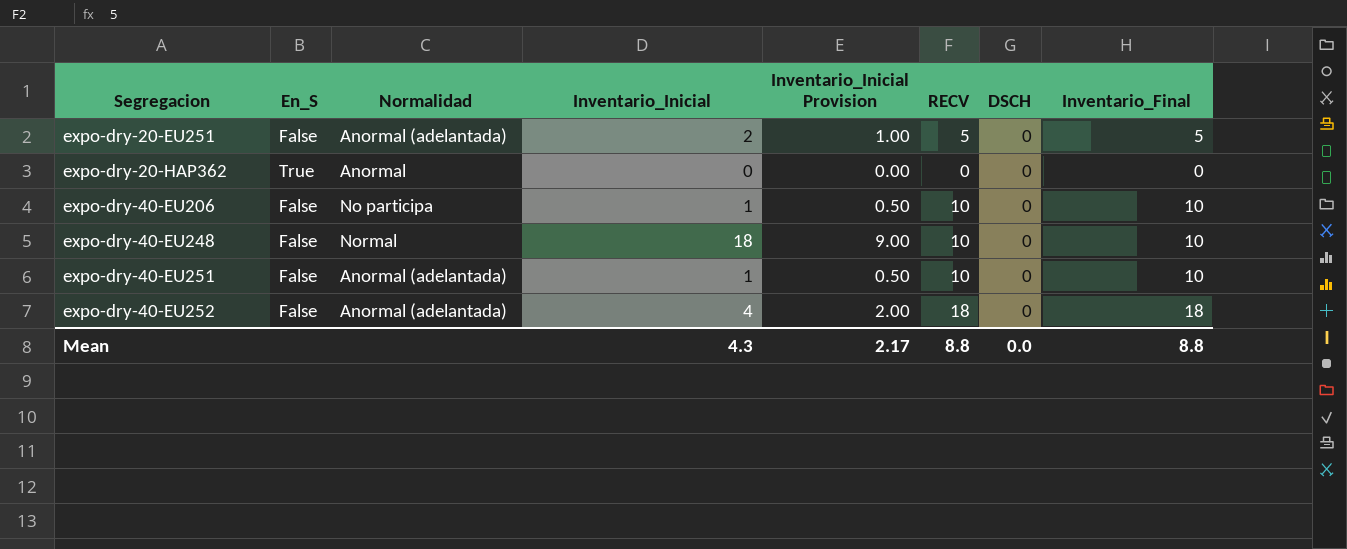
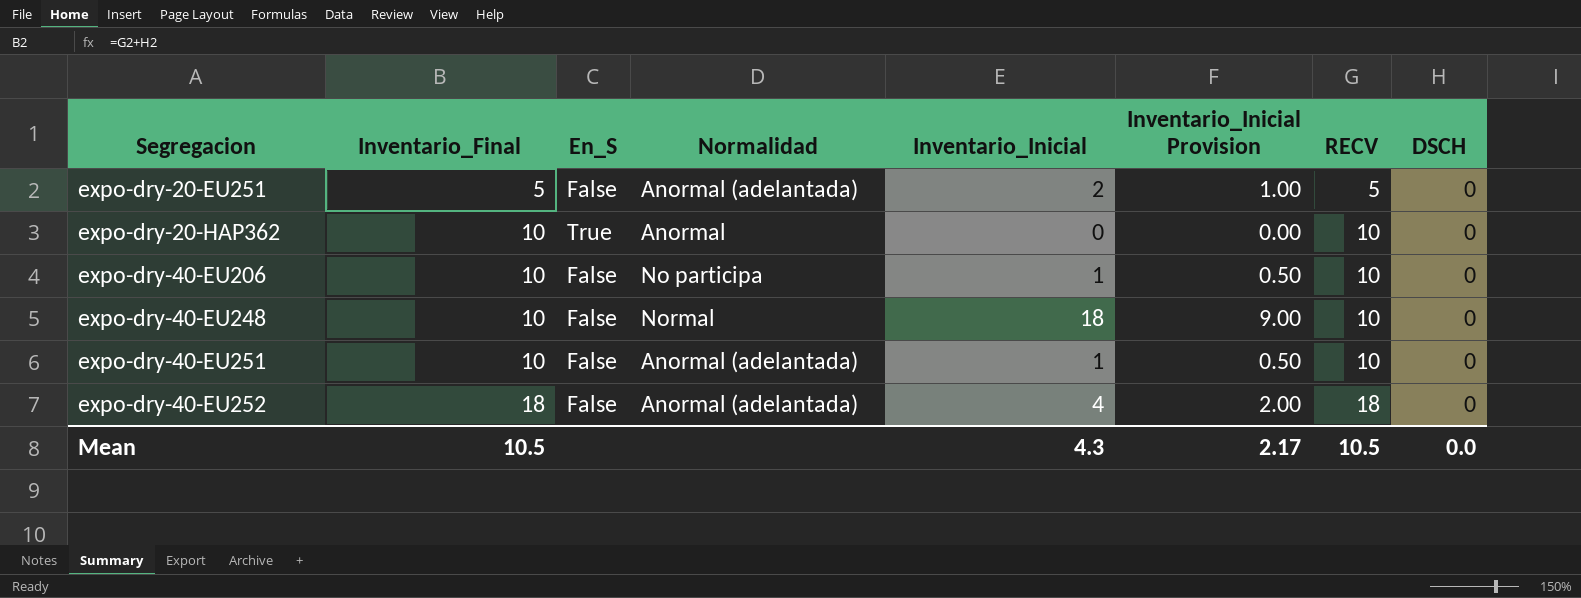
column Inventario_Final | position: 8 -> 2
expo-dry-20-HAP362 | Inventario_Final: 0 -> 10
expo-dry-20-HAP362 | RECV: 0 -> 10
Mean | Inventario_Final: 8.8 -> 10.5
Mean | RECV: 8.8 -> 10.5

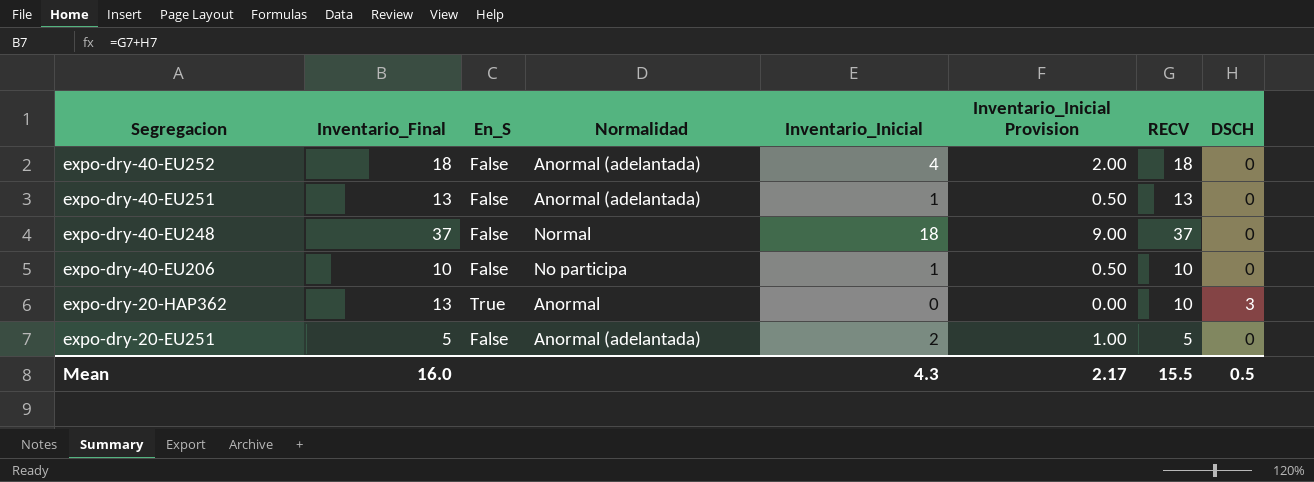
row order: Segregacion ascending -> Segregacion descending
expo-dry-40-EU251 | Inventario_Final: 10 -> 13
expo-dry-40-EU251 | RECV: 10 -> 13
expo-dry-40-EU248 | Inventario_Final: 10 -> 37
expo-dry-40-EU248 | RECV: 10 -> 37
expo-dry-20-HAP362 | Inventario_Final: 10 -> 13
expo-dry-20-HAP362 | DSCH: 0 -> 3
Mean | Inventario_Final: 10.5 -> 16.0
Mean | RECV: 10.5 -> 15.5
Mean | DSCH: 0.0 -> 0.5

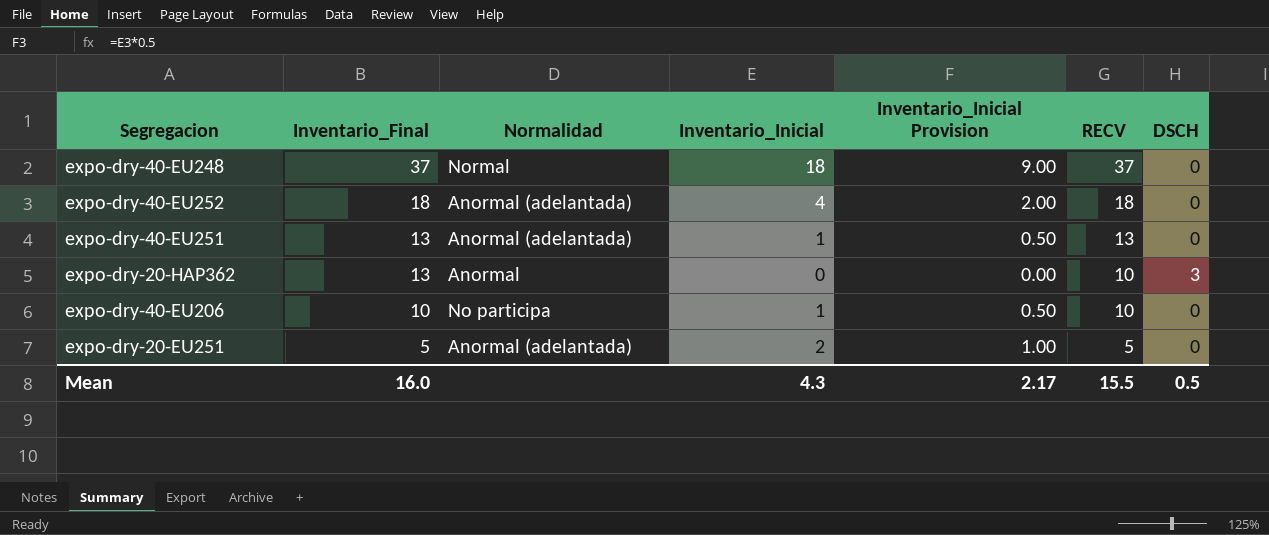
row order: Segregacion descending -> Inventario_Final descending
column En_S | position: 3 -> none

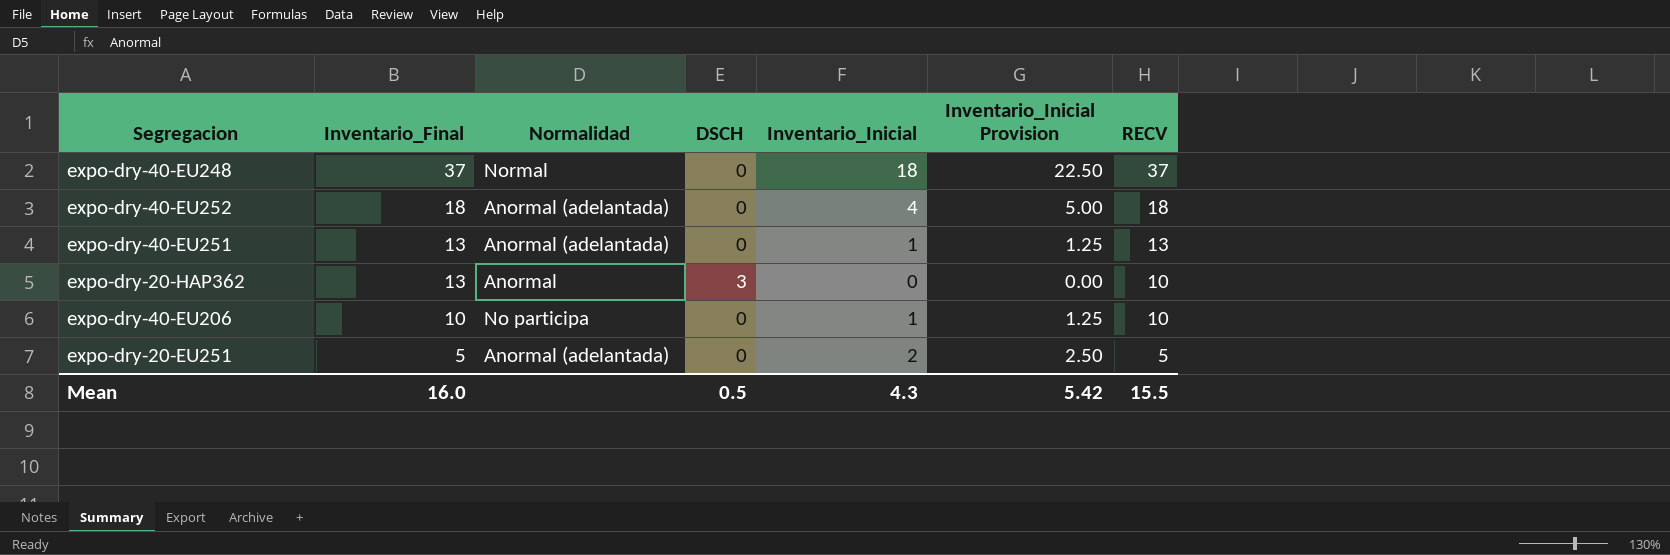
column DSCH | position: 7 -> 4
column Inventario_Inicial Provision | formula: [Inventario_Inicial] * 0.5 -> [Inventario_Inicial] * 1.25
Mean | Inventario_Inicial Provision: 2.17 -> 5.42

